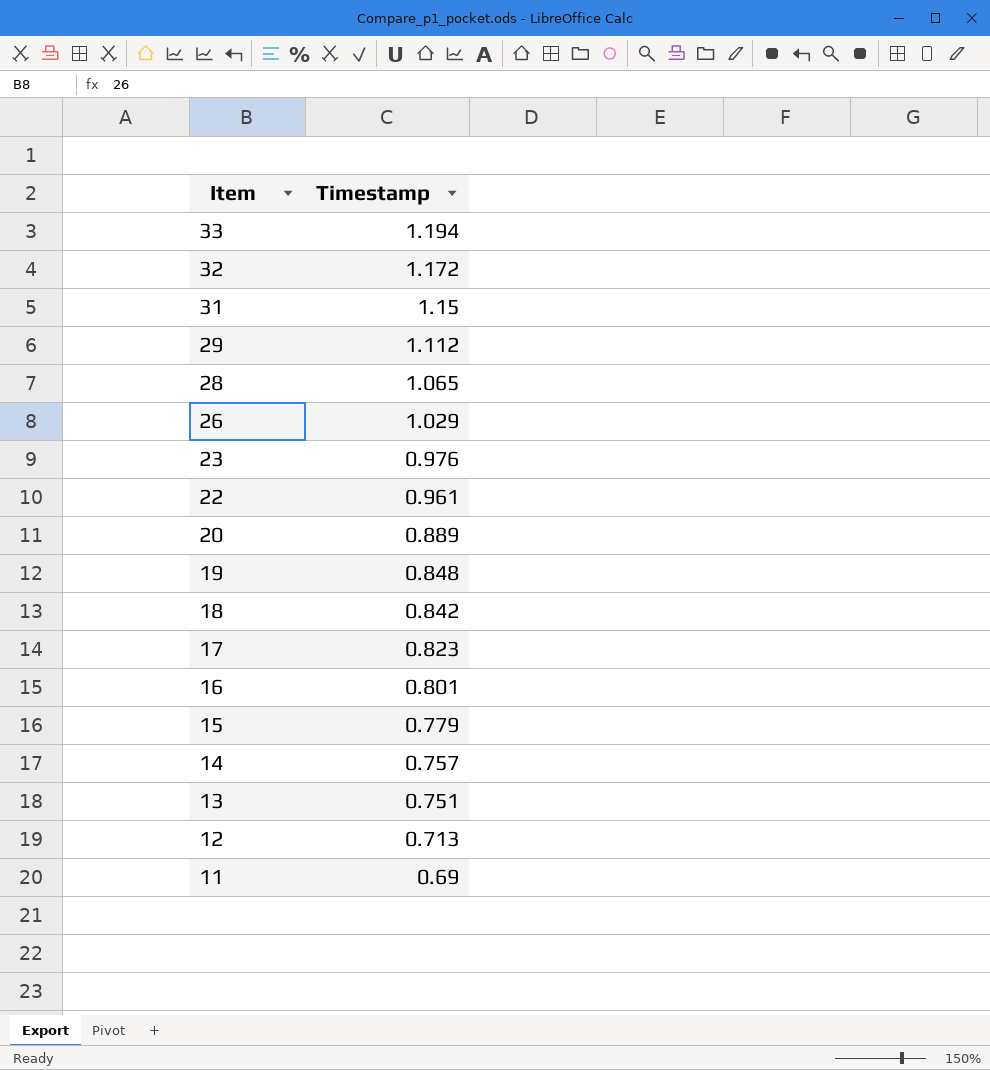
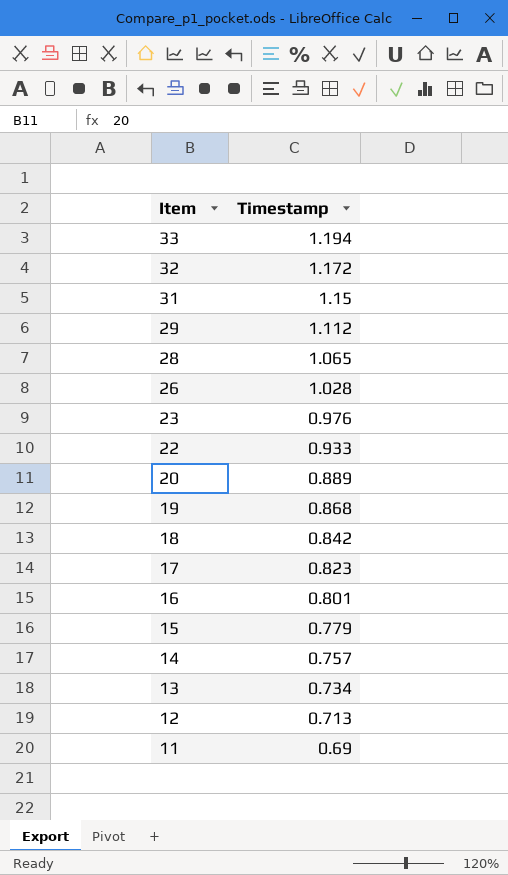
26 | Timestamp: 1.029 -> 1.028
22 | Timestamp: 0.961 -> 0.933
19 | Timestamp: 0.848 -> 0.868
13 | Timestamp: 0.751 -> 0.734

